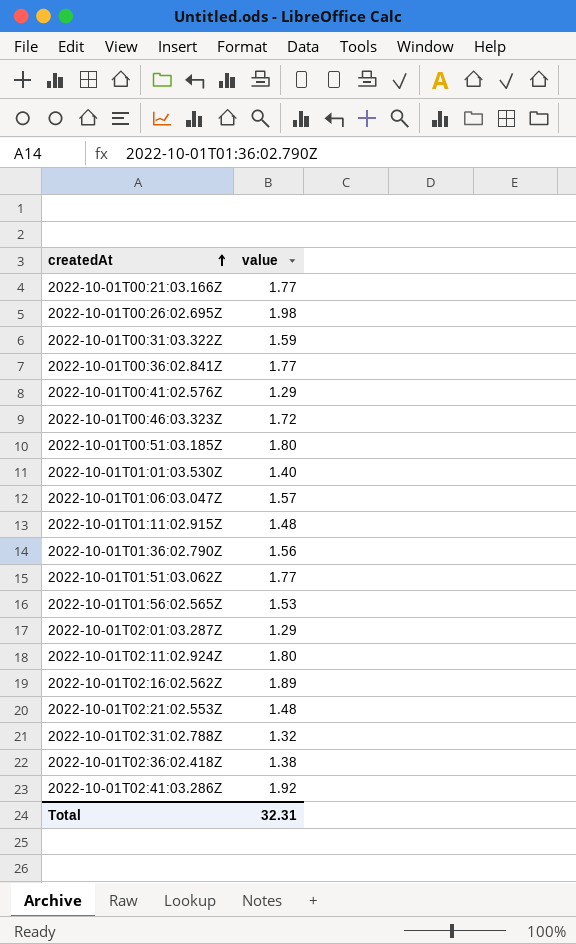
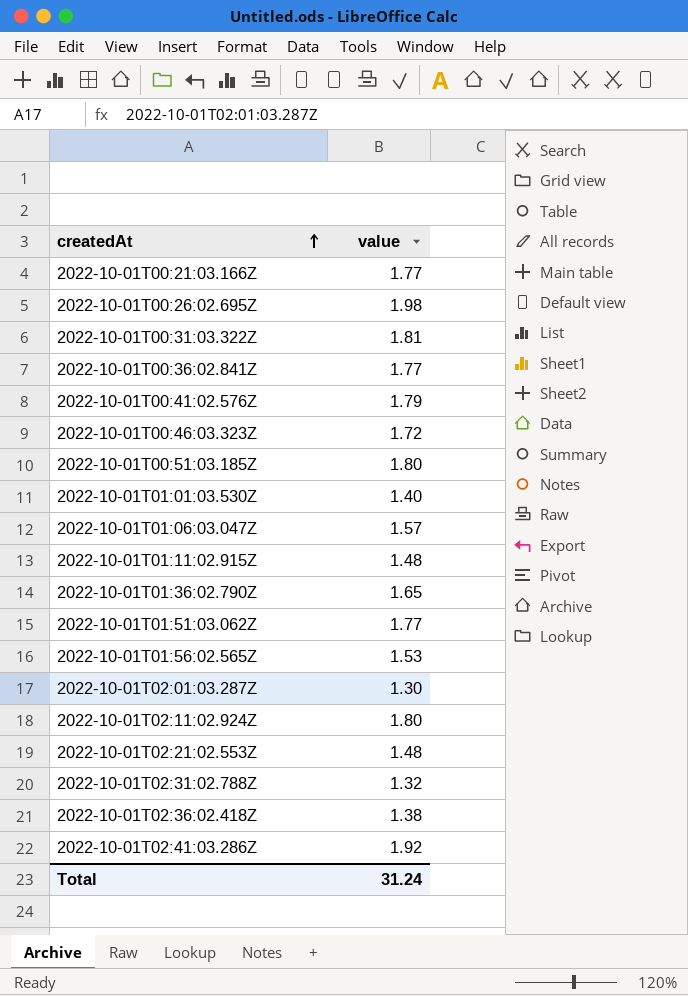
row 2022-10-01T02:16:02.562Z: 1.89 -> none
2022-10-01T00:31:03.322Z | value: 1.59 -> 1.81
2022-10-01T00:41:02.576Z | value: 1.29 -> 1.79
2022-10-01T01:36:02.790Z | value: 1.56 -> 1.65
2022-10-01T02:01:03.287Z | value: 1.29 -> 1.30
Total | value: 32.31 -> 31.24

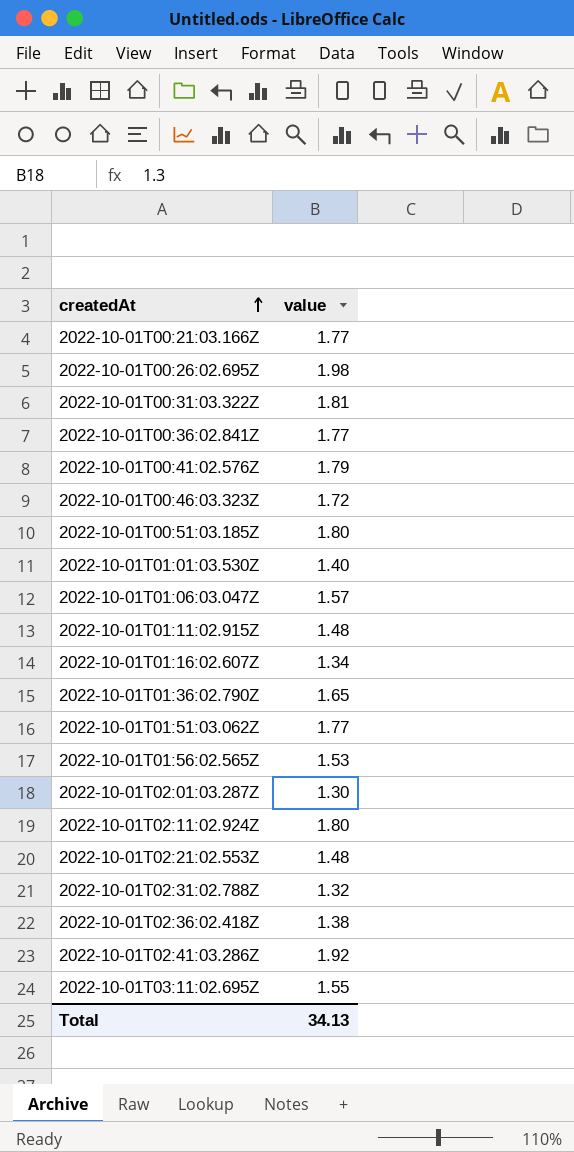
row 2022-10-01T01:16:02.607Z: none -> 1.34
row 2022-10-01T03:11:02.695Z: none -> 1.55
Total | value: 31.24 -> 34.13

